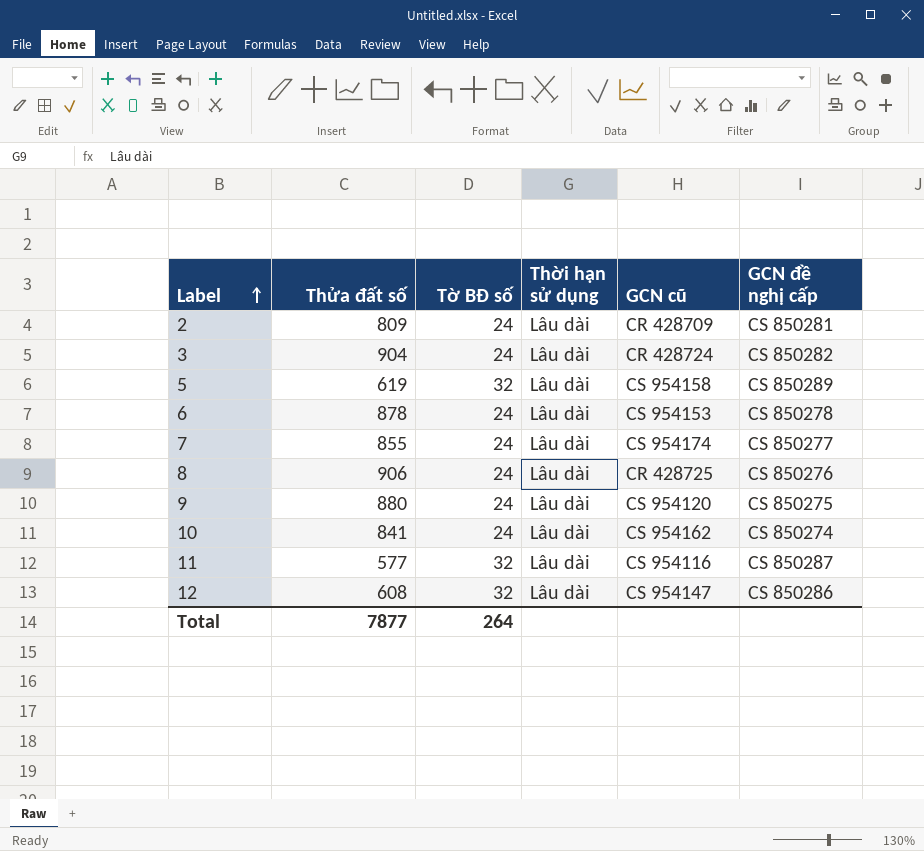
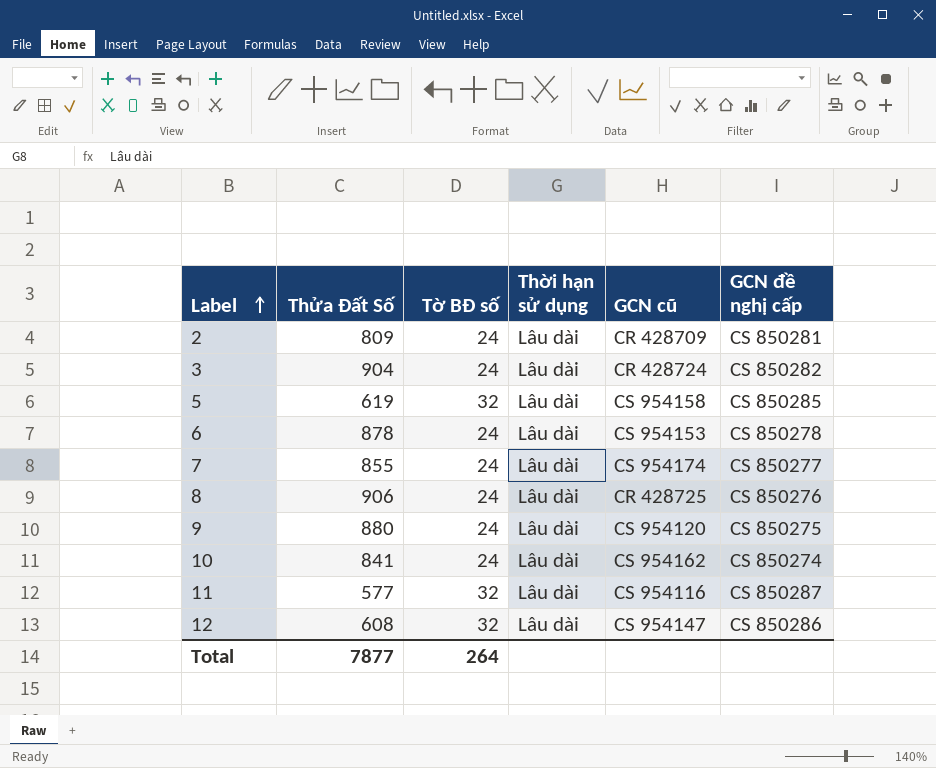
column name: Thửa đất số -> Thửa Đất Số
5 | GCN đề nghị cấp: CS 850289 -> CS 850285

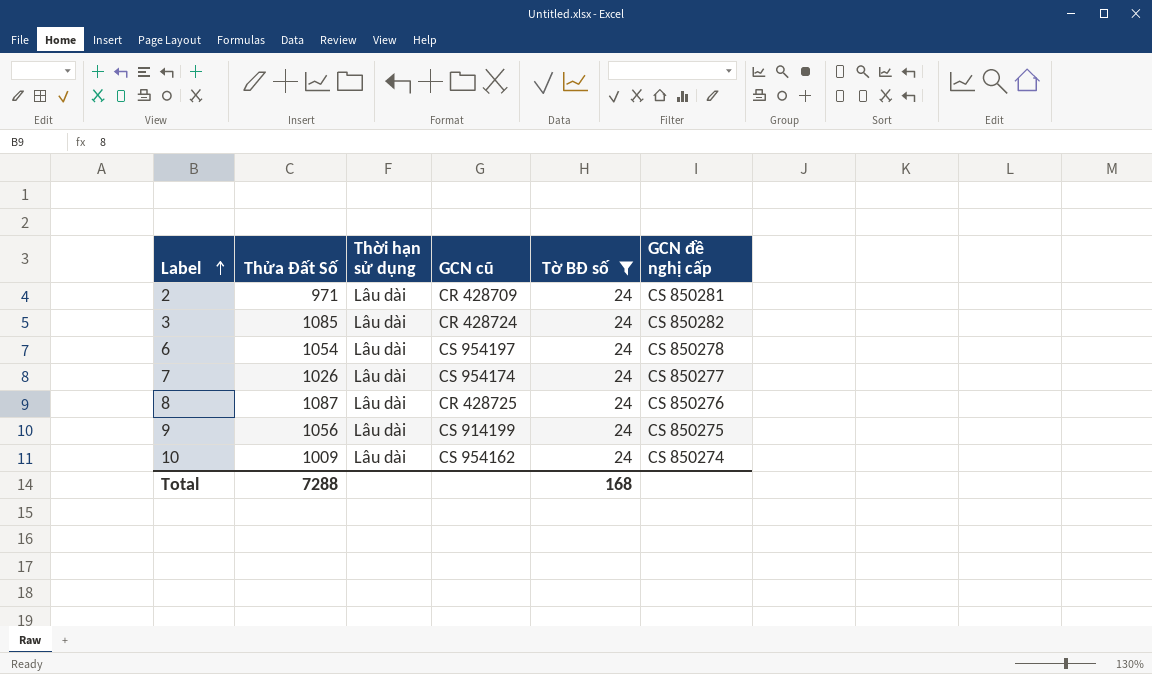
filter: none -> Tờ BĐ số = 24
column Tờ BĐ số | position: 3 -> 5
2 | Thửa Đất Số: 809 -> 971
3 | Thửa Đất Số: 904 -> 1085
6 | Thửa Đất Số: 878 -> 1054
6 | GCN cũ: CS 954153 -> CS 954197
7 | Thửa Đất Số: 855 -> 1026
8 | Thửa Đất Số: 906 -> 1087
9 | Thửa Đất Số: 880 -> 1056
9 | GCN cũ: CS 954120 -> CS 914199
10 | Thửa Đất Số: 841 -> 1009
Total | Thửa Đất Số: 7877 -> 7288
Total | Tờ BĐ số: 264 -> 168

